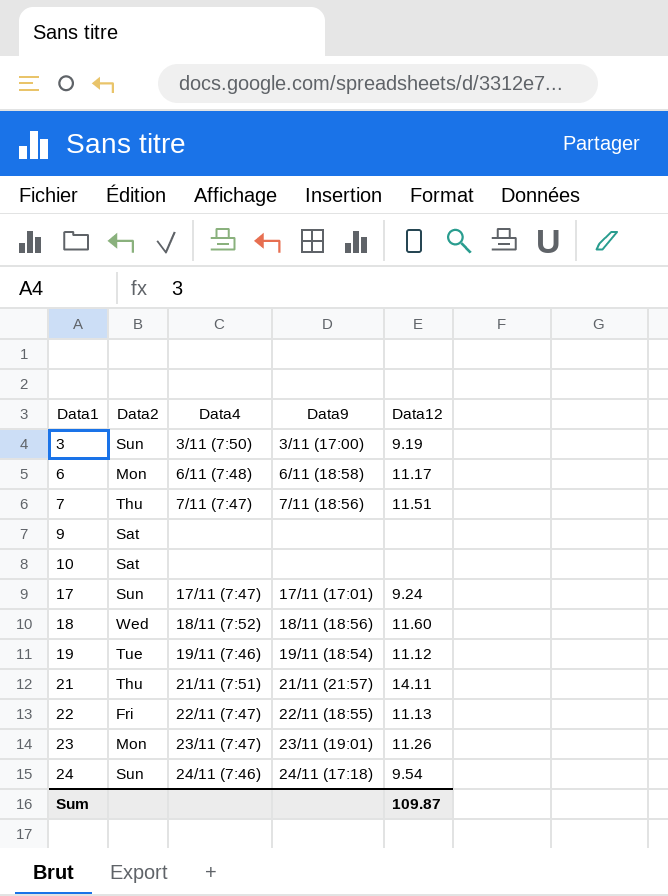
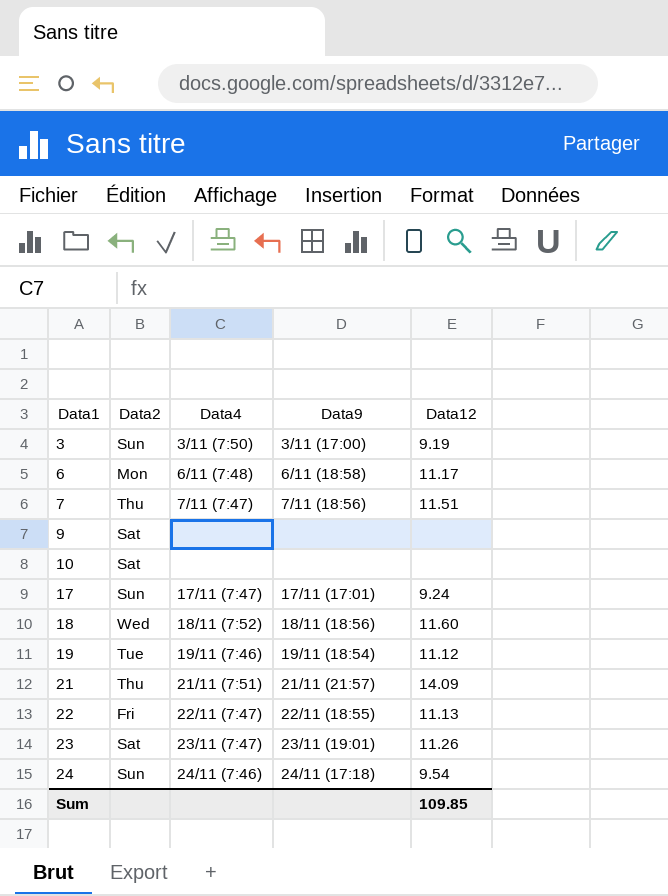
21 | Data12: 14.11 -> 14.09
23 | Data2: Mon -> Sat
Sum | Data12: 109.87 -> 109.85

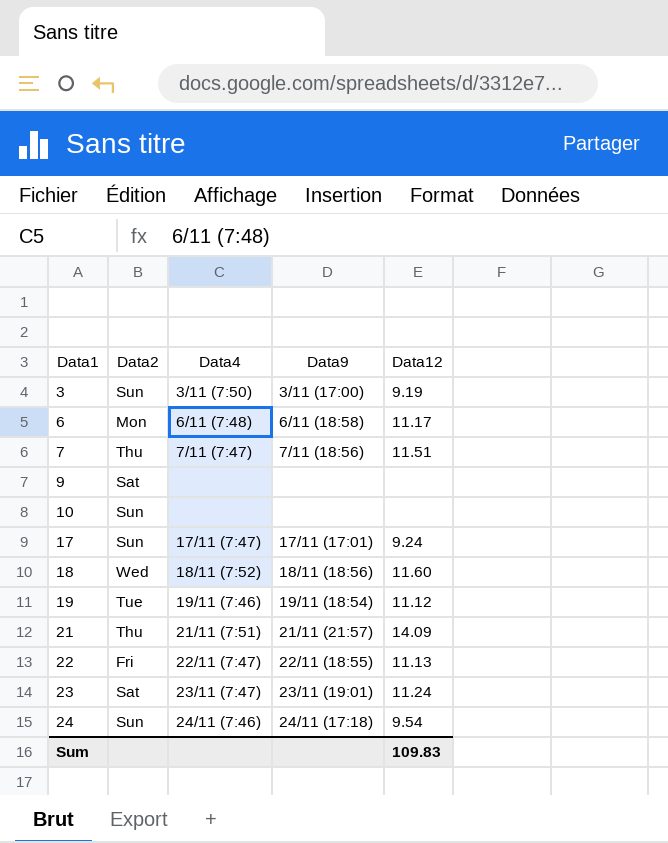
10 | Data2: Sat -> Sun
23 | Data12: 11.26 -> 11.24
Sum | Data12: 109.85 -> 109.83

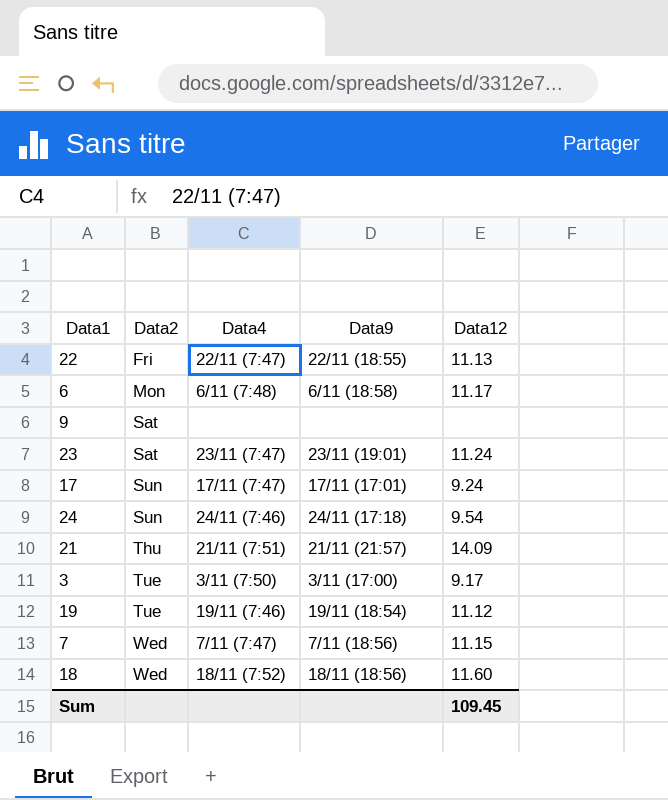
row order: Data1 ascending -> Data2 ascending
row 10: Sun | none | none | none -> none
3 | Data2: Sun -> Tue
3 | Data12: 9.19 -> 9.17
7 | Data2: Thu -> Wed
7 | Data12: 11.51 -> 11.15
Sum | Data12: 109.83 -> 109.45

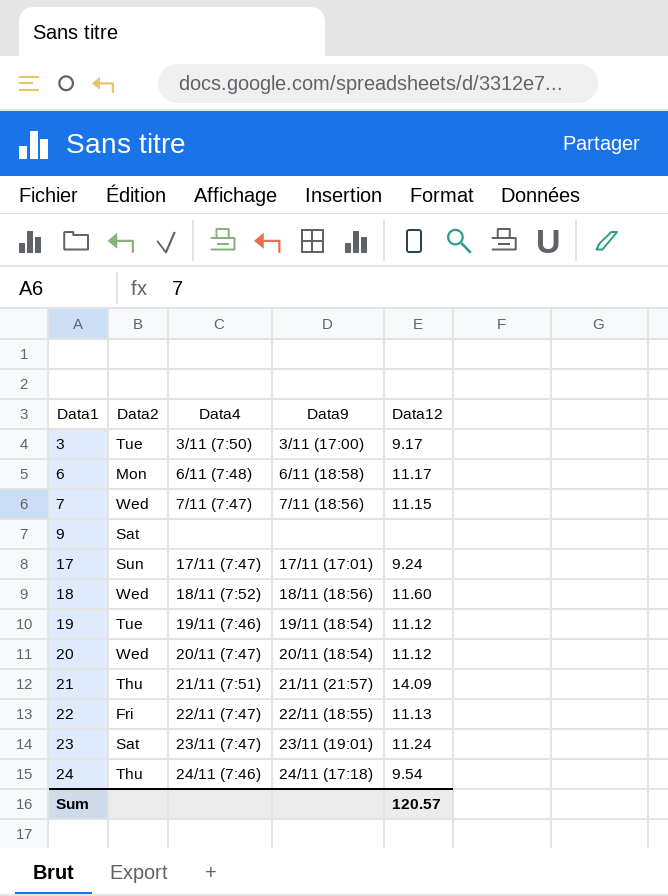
row order: Data2 ascending -> Data1 ascending
row 20: none -> Wed | 20/11 (7:47) | 20/11 (18:54) | 11.12
24 | Data2: Sun -> Thu
Sum | Data12: 109.45 -> 120.57

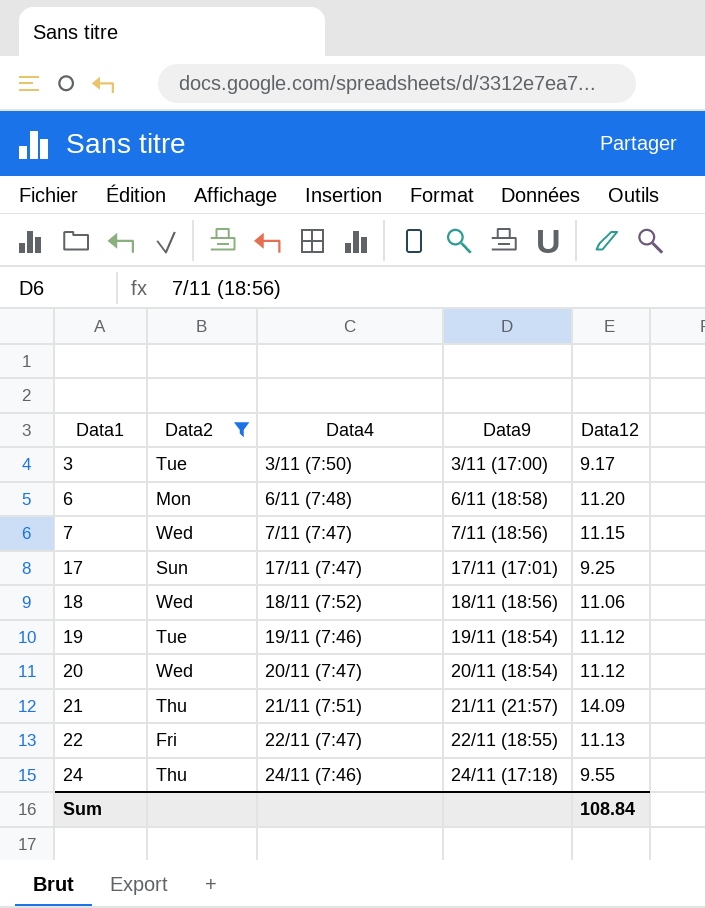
filter: none -> Data2 != Sat
6 | Data12: 11.17 -> 11.20
17 | Data12: 9.24 -> 9.25
18 | Data12: 11.60 -> 11.06
24 | Data12: 9.54 -> 9.55
Sum | Data12: 120.57 -> 108.84

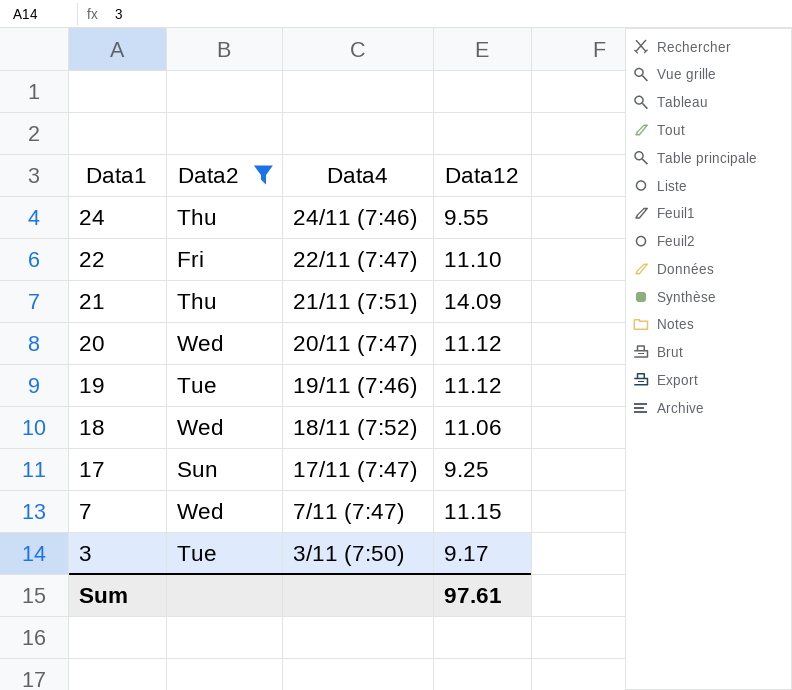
row order: Data1 ascending -> Data1 descending
column Data9 | position: 4 -> none
row 6: Mon | 6/11 (7:48) | 6/11 (18:58) | 11.20 -> none
22 | Data12: 11.13 -> 11.10
Sum | Data12: 108.84 -> 97.61

